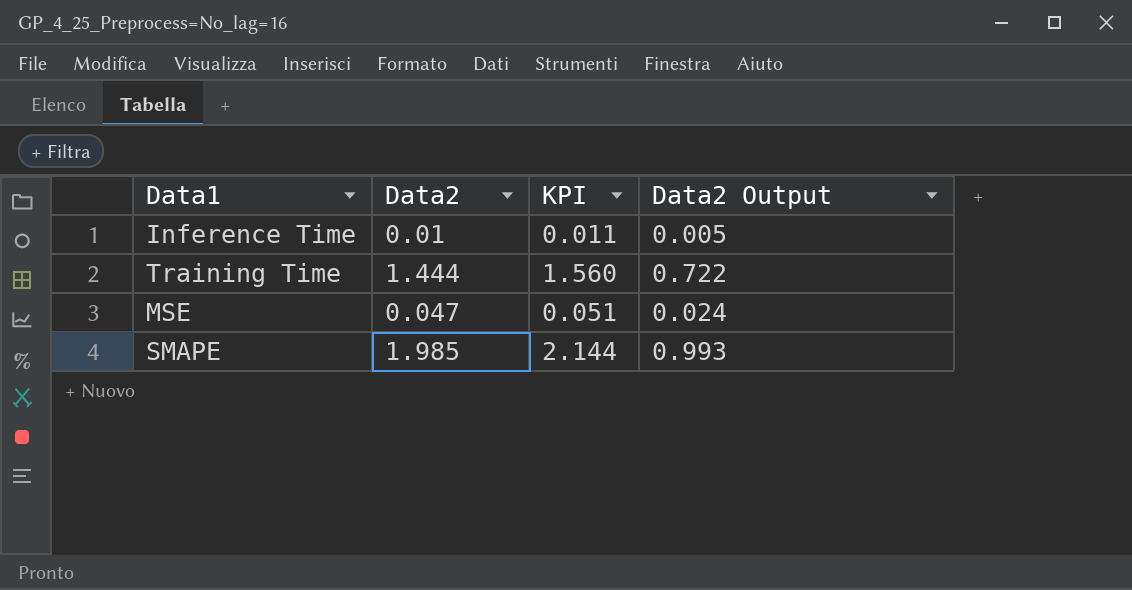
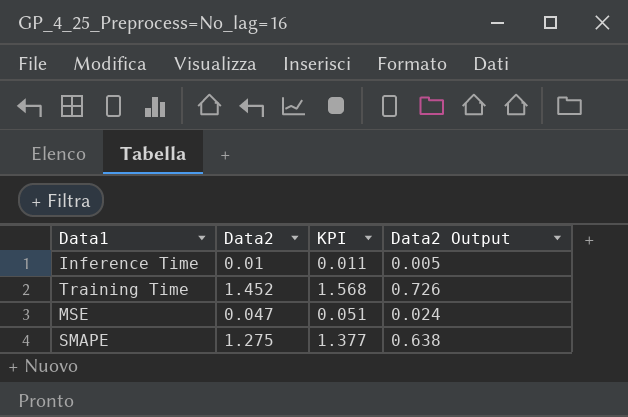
Training Time | Data2: 1.444 -> 1.452
Training Time | KPI: 1.560 -> 1.568
Training Time | Data2 Output: 0.722 -> 0.726
SMAPE | Data2: 1.985 -> 1.275
SMAPE | KPI: 2.144 -> 1.377
SMAPE | Data2 Output: 0.993 -> 0.638

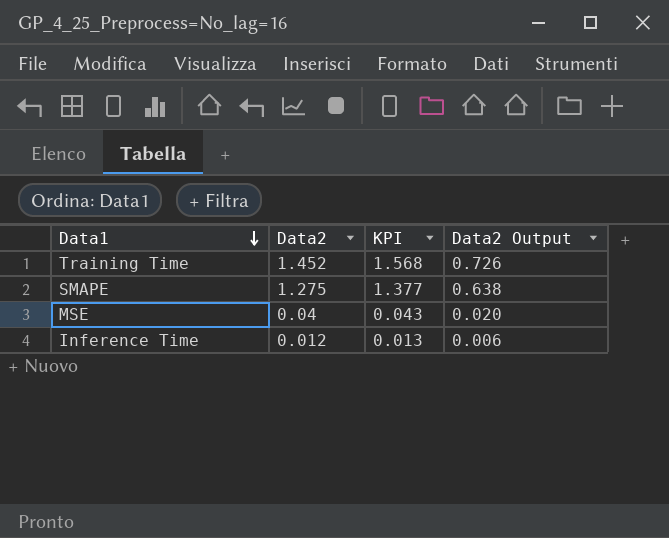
row order: none -> Data1 descending
MSE | Data2: 0.047 -> 0.04
MSE | KPI: 0.051 -> 0.043
MSE | Data2 Output: 0.024 -> 0.020
Inference Time | Data2: 0.01 -> 0.012
Inference Time | KPI: 0.011 -> 0.013
Inference Time | Data2 Output: 0.005 -> 0.006

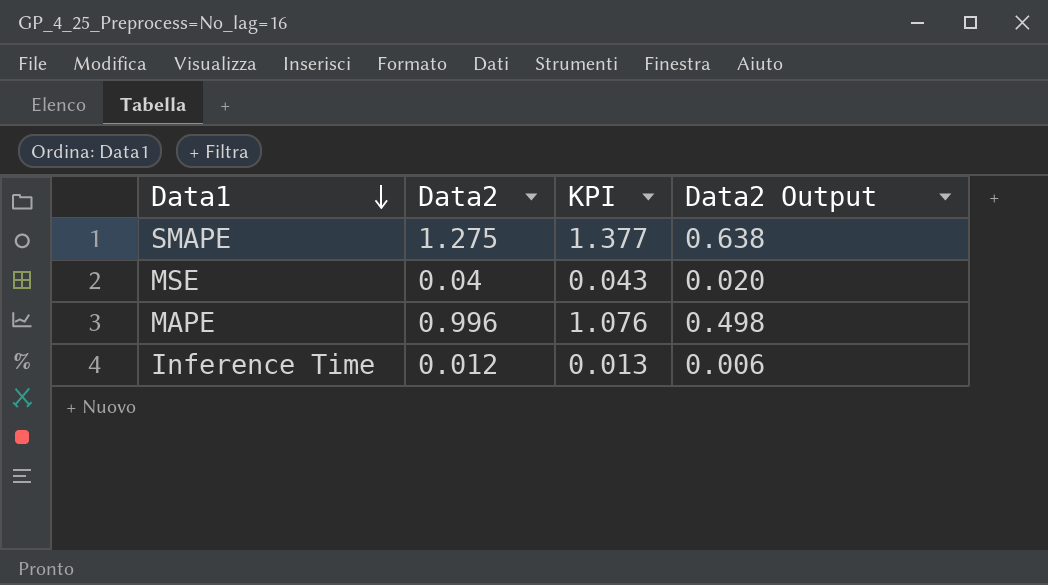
row Training Time: 1.452 | 1.568 | 0.726 -> none
row MAPE: none -> 0.996 | 1.076 | 0.498

